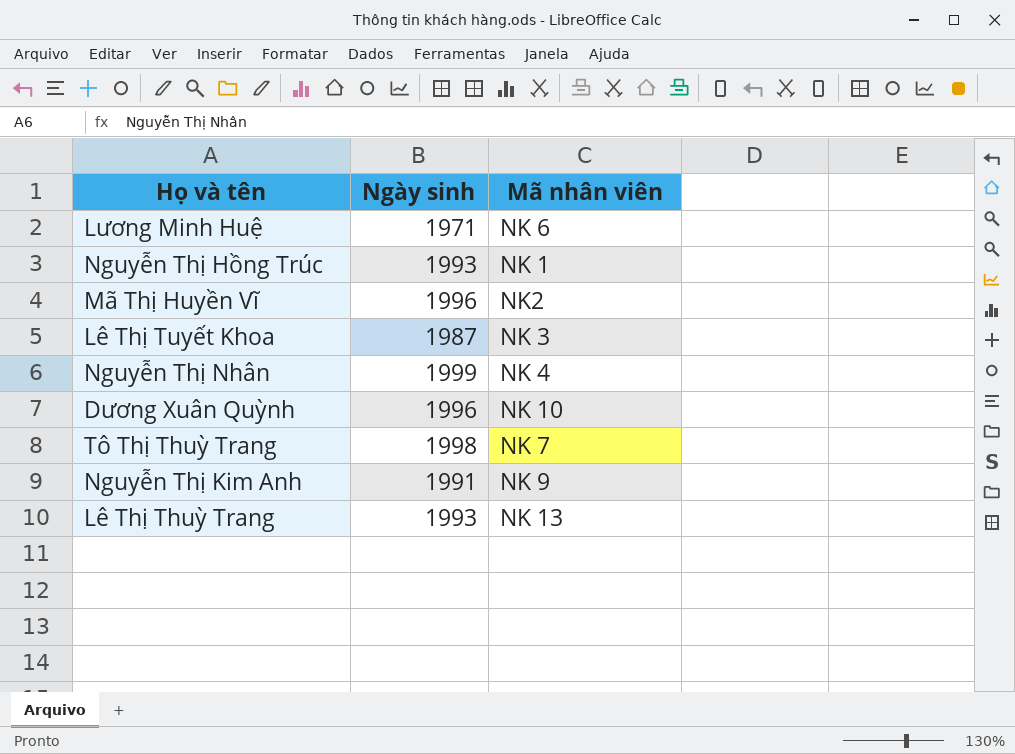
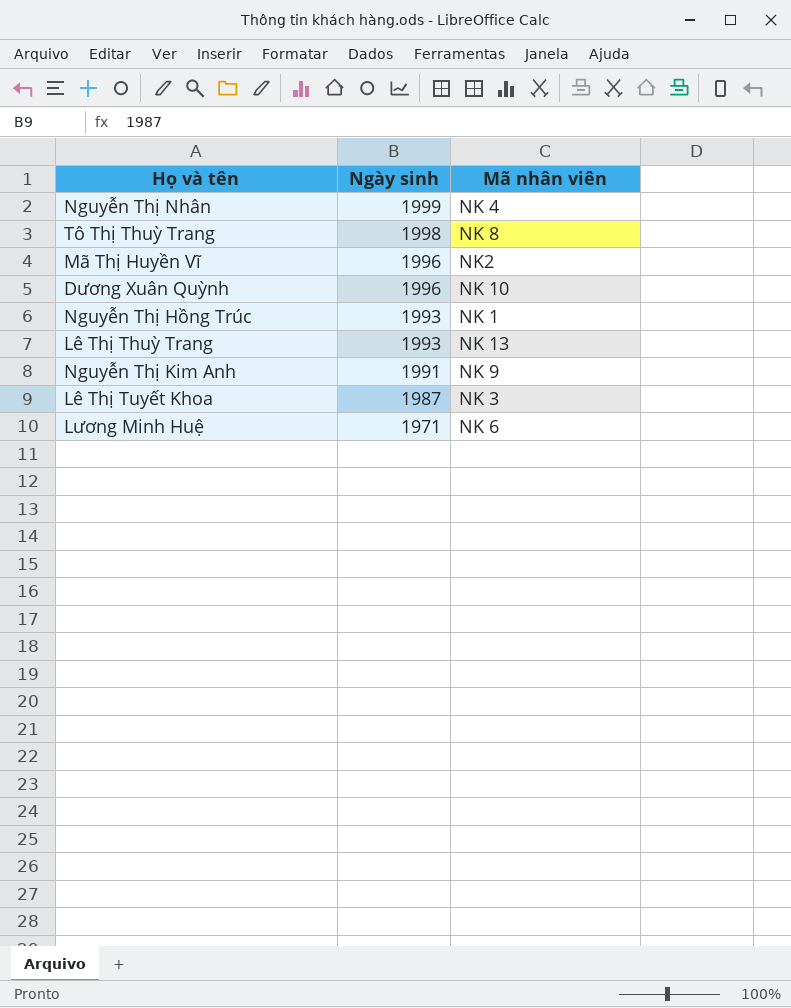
row order: none -> Ngày sinh descending
Tô Thị Thuỳ Trang | Mã nhân viên: NK 7 -> NK 8

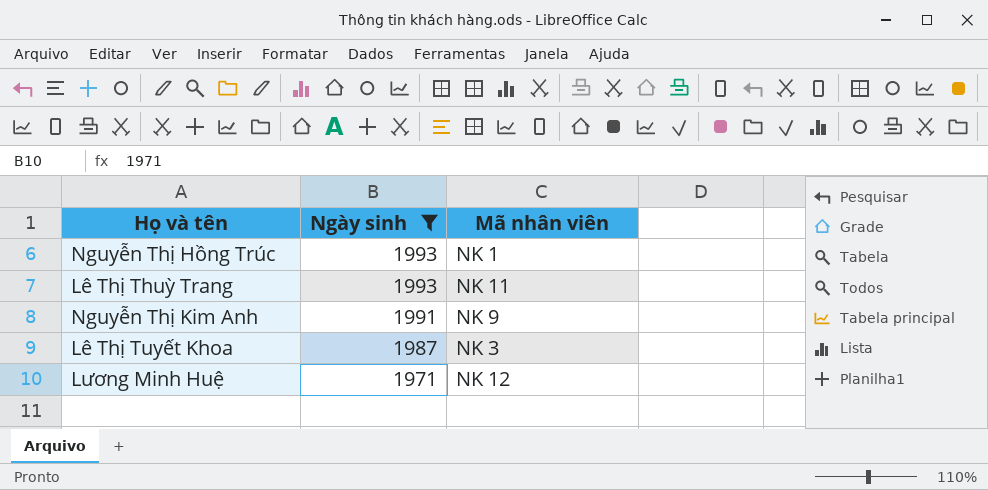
filter: none -> Ngày sinh <= 1993
Lê Thị Thuỳ Trang | Mã nhân viên: NK 13 -> NK 11
Lương Minh Huệ | Mã nhân viên: NK 6 -> NK 12

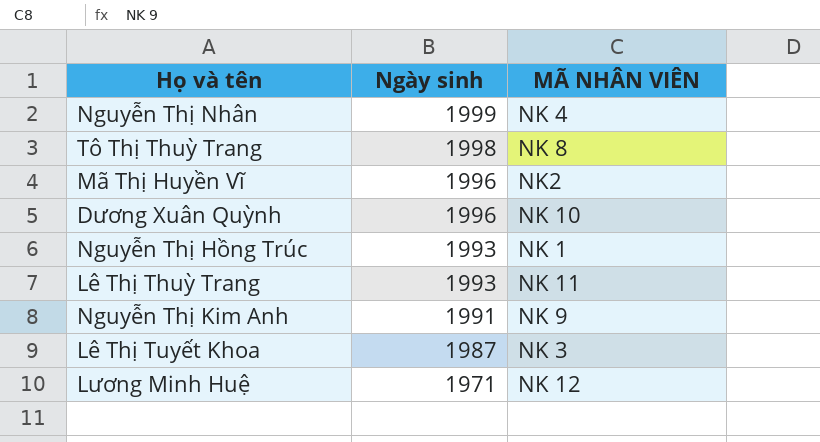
filter: Ngày sinh <= 1993 -> none
column name: Mã nhân viên -> MÃ NHÂN VIÊN

